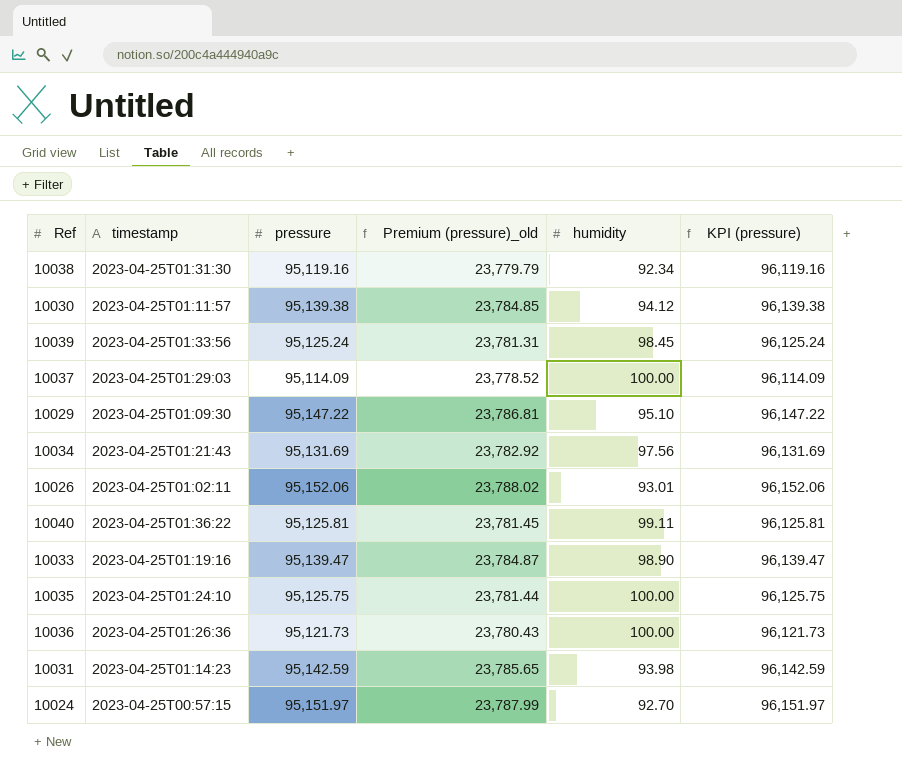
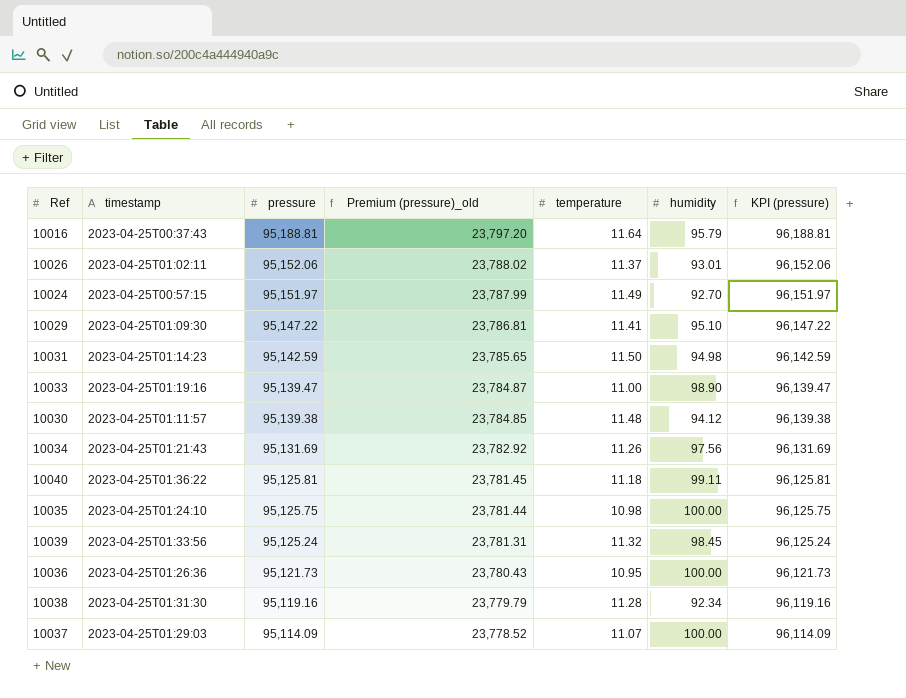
row order: none -> pressure descending
column temperature | position: none -> 5
row 10016: none -> 2023-04-25T00:37:43 | 95,188.81 | 23,797.20 | 11.64 | 95.79 | 96,188.81
10031 | humidity: 93.98 -> 94.98

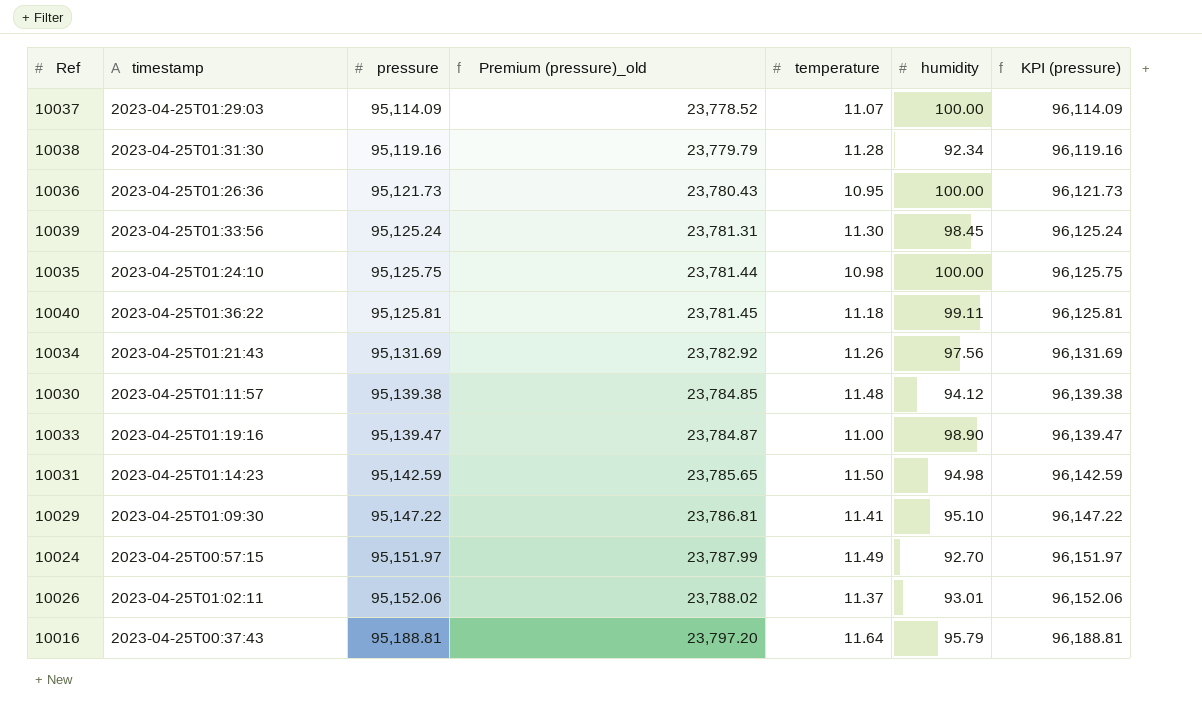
row order: pressure descending -> pressure ascending
10039 | temperature: 11.32 -> 11.30

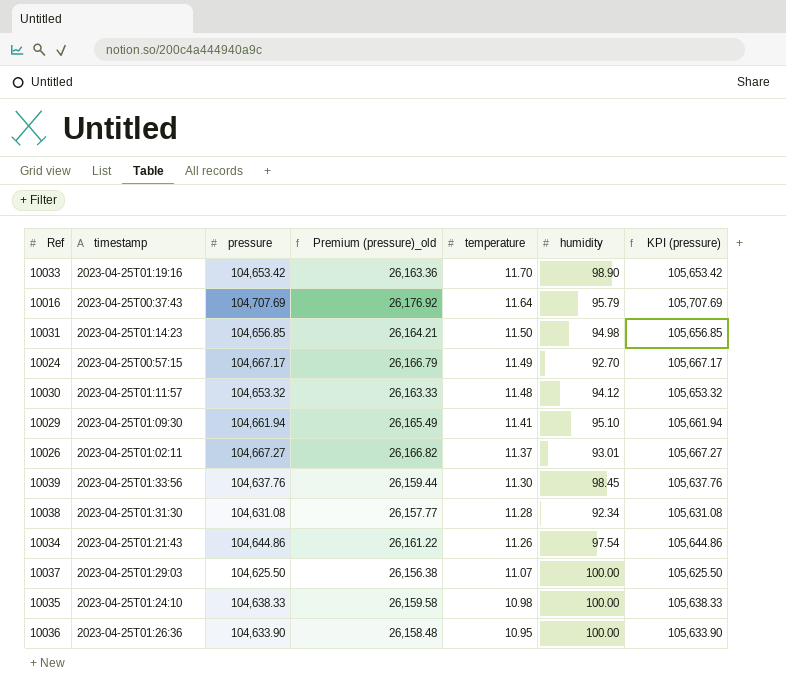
row order: pressure ascending -> temperature descending
row 10040: 2023-04-25T01:36:22 | 95,125.81 | 23,781.45 | 11.18 | 99.11 | 96,125.81 -> none
10033 | pressure: 95,139.47 -> 104,653.42
10033 | Premium (pressure)_old: 23,784.87 -> 26,163.36
10033 | temperature: 11.00 -> 11.70
10033 | KPI (pressure): 96,139.47 -> 105,653.42
10016 | pressure: 95,188.81 -> 104,707.69
10016 | Premium (pressure)_old: 23,797.20 -> 26,176.92
10016 | KPI (pressure): 96,188.81 -> 105,707.69
10031 | pressure: 95,142.59 -> 104,656.85
10031 | Premium (pressure)_old: 23,785.65 -> 26,164.21
10031 | KPI (pressure): 96,142.59 -> 105,656.85
10024 | pressure: 95,151.97 -> 104,667.17
10024 | Premium (pressure)_old: 23,787.99 -> 26,166.79
10024 | KPI (pressure): 96,151.97 -> 105,667.17
10030 | pressure: 95,139.38 -> 104,653.32
10030 | Premium (pressure)_old: 23,784.85 -> 26,163.33
10030 | KPI (pressure): 96,139.38 -> 105,653.32
10029 | pressure: 95,147.22 -> 104,661.94
10029 | Premium (pressure)_old: 23,786.81 -> 26,165.49
10029 | KPI (pressure): 96,147.22 -> 105,661.94
10026 | pressure: 95,152.06 -> 104,667.27
10026 | Premium (pressure)_old: 23,788.02 -> 26,166.82
10026 | KPI (pressure): 96,152.06 -> 105,667.27
10039 | pressure: 95,125.24 -> 104,637.76
10039 | Premium (pressure)_old: 23,781.31 -> 26,159.44
10039 | KPI (pressure): 96,125.24 -> 105,637.76
10038 | pressure: 95,119.16 -> 104,631.08
10038 | Premium (pressure)_old: 23,779.79 -> 26,157.77
10038 | KPI (pressure): 96,119.16 -> 105,631.08
10034 | pressure: 95,131.69 -> 104,644.86
10034 | Premium (pressure)_old: 23,782.92 -> 26,161.22
10034 | humidity: 97.56 -> 97.54
10034 | KPI (pressure): 96,131.69 -> 105,644.86
10037 | pressure: 95,114.09 -> 104,625.50
10037 | Premium (pressure)_old: 23,778.52 -> 26,156.38
10037 | KPI (pressure): 96,114.09 -> 105,625.50
10035 | pressure: 95,125.75 -> 104,638.33
10035 | Premium (pressure)_old: 23,781.44 -> 26,159.58
10035 | KPI (pressure): 96,125.75 -> 105,638.33
10036 | pressure: 95,121.73 -> 104,633.90
10036 | Premium (pressure)_old: 23,780.43 -> 26,158.48
10036 | KPI (pressure): 96,121.73 -> 105,633.90

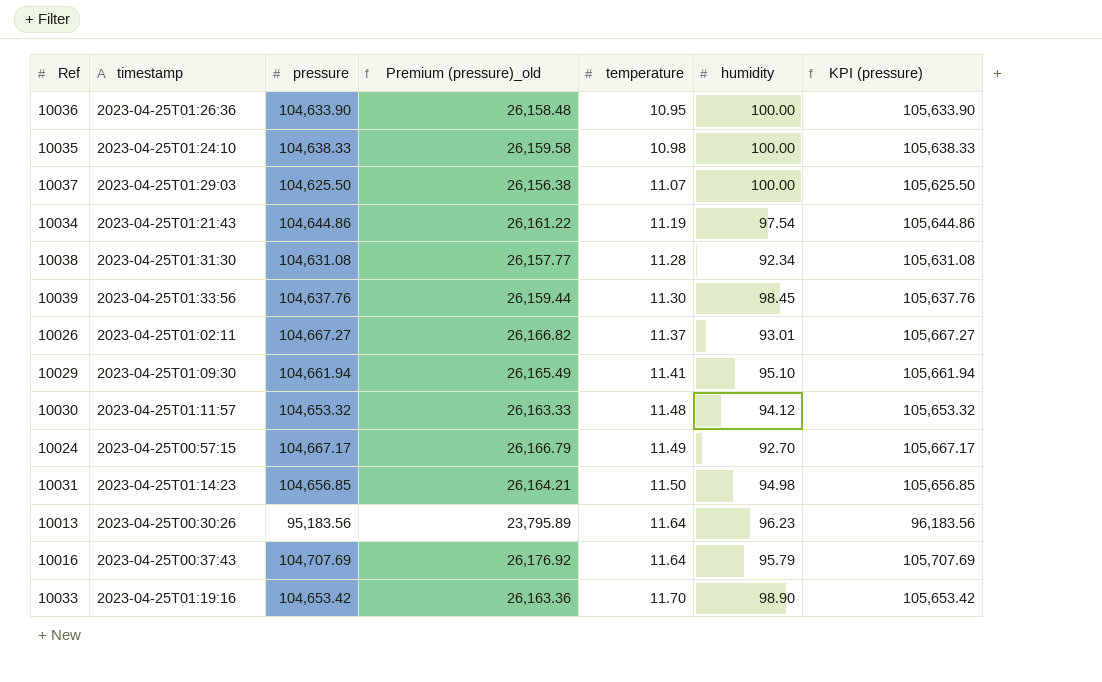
row order: temperature descending -> temperature ascending
10034 | temperature: 11.26 -> 11.19
row 10013: none -> 2023-04-25T00:30:26 | 95,183.56 | 23,795.89 | 11.64 | 96.23 | 96,183.56

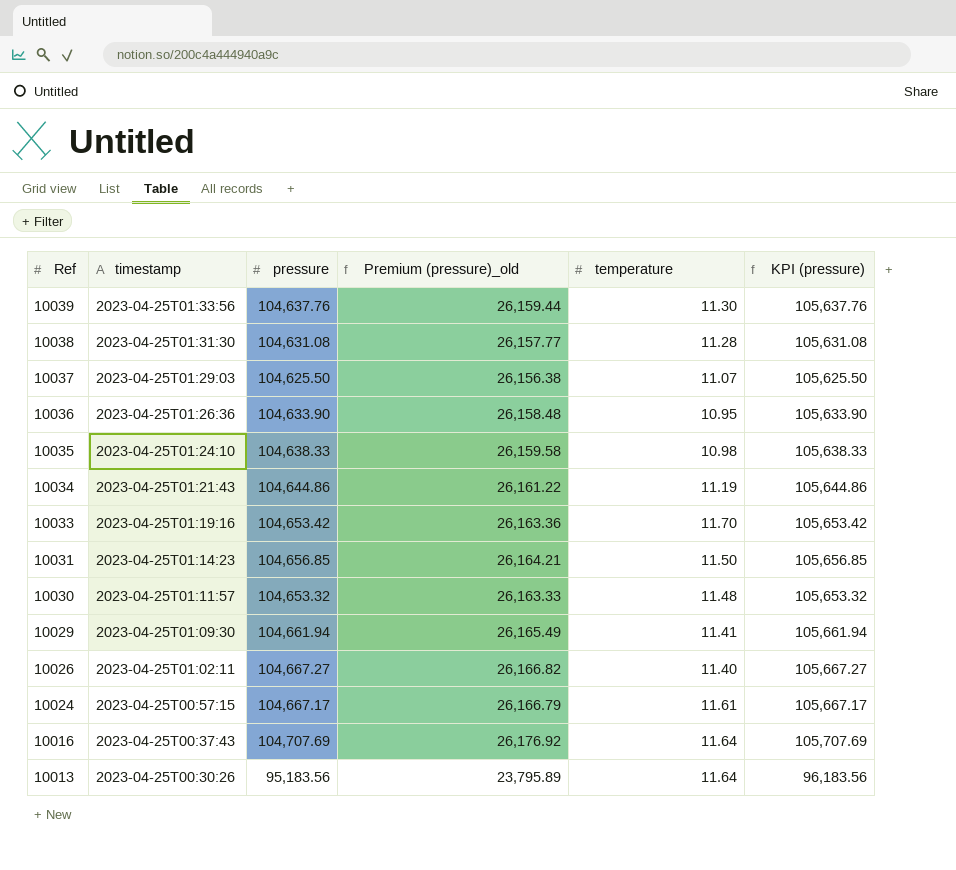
row order: temperature ascending -> Ref descending
column humidity | position: 6 -> none
10026 | temperature: 11.37 -> 11.40
10024 | temperature: 11.49 -> 11.61

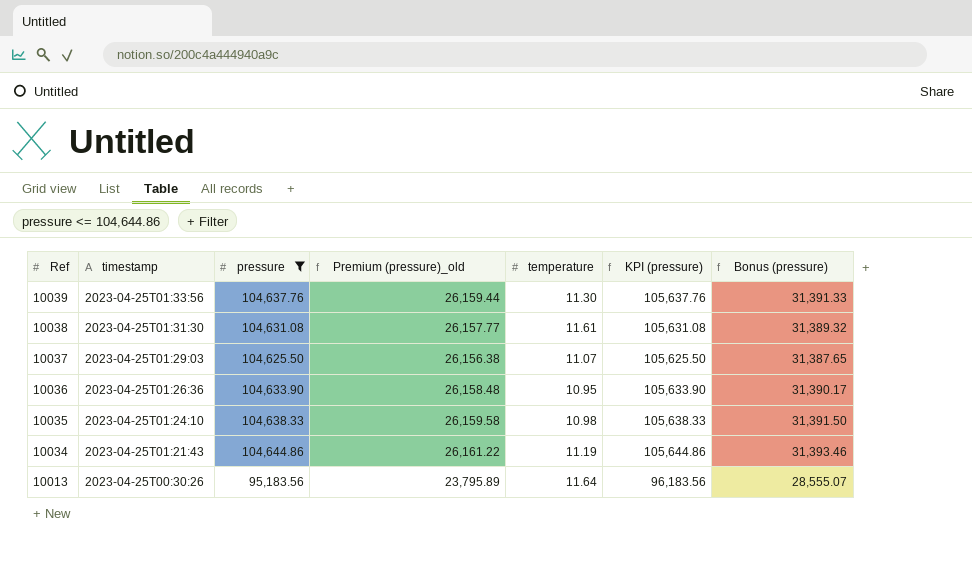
filter: none -> pressure <= 104,644.86
column Bonus (pressure) | formula: none -> [pressure] * 0.3
10038 | temperature: 11.28 -> 11.61

